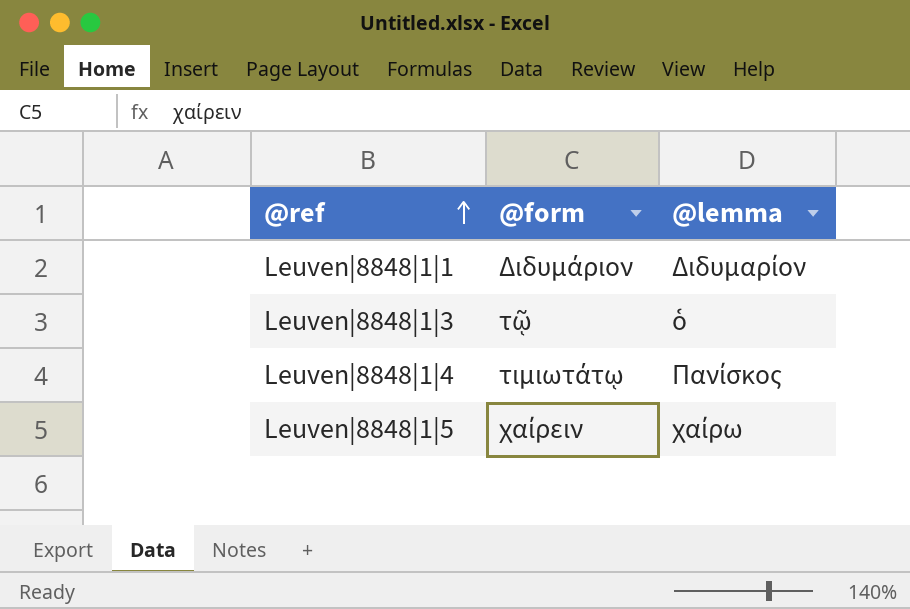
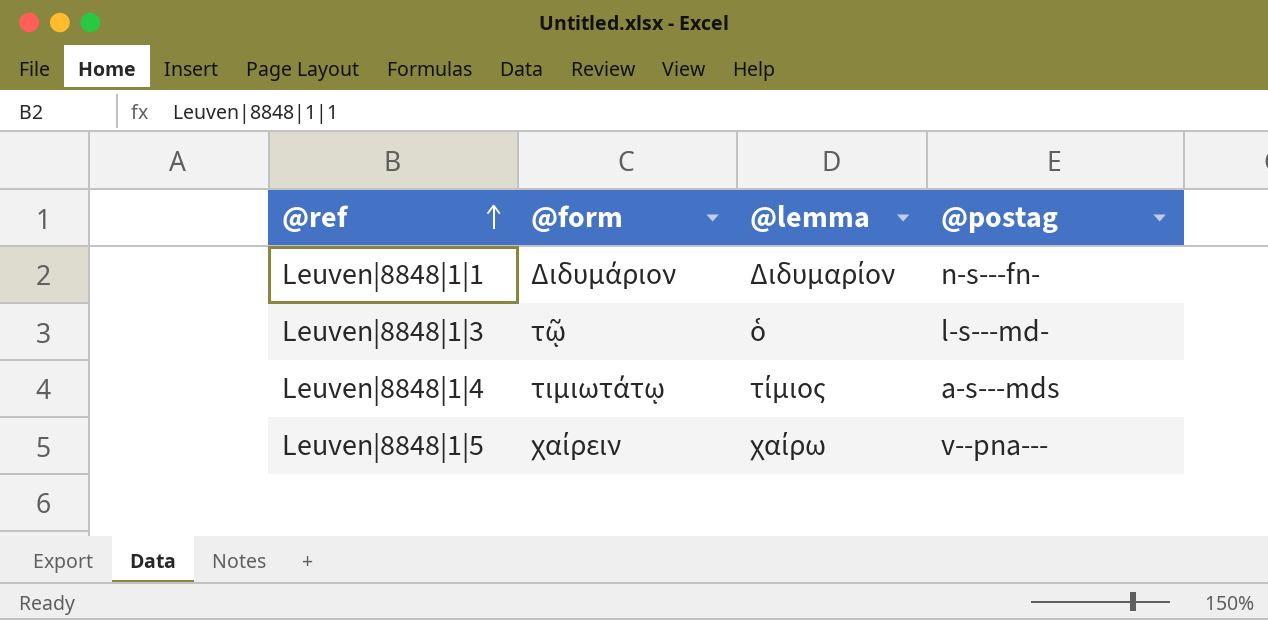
column @postag | position: none -> 4
Leuven|8848|1|4 | @lemma: Πανίσκος -> τίμιος

